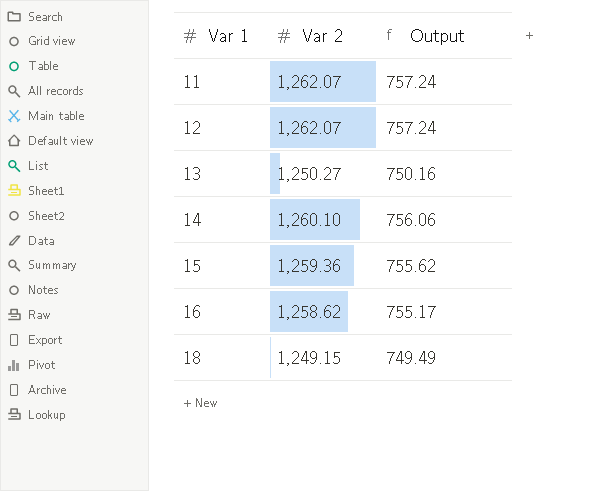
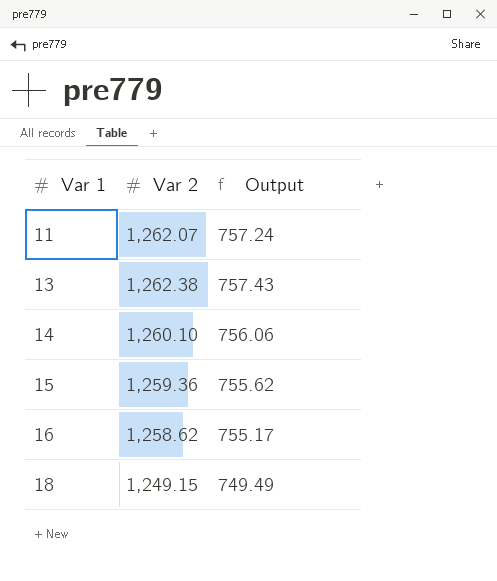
row 12: 1,262.07 | 757.24 -> none
13 | Var 2: 1,250.27 -> 1,262.38
13 | Output: 750.16 -> 757.43

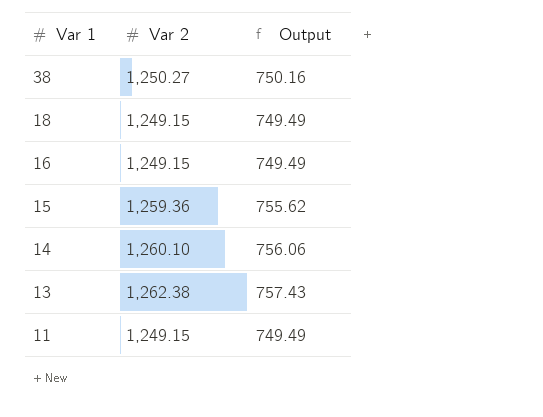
row order: Var 1 ascending -> Var 1 descending
row 38: none -> 1,250.27 | 750.16
16 | Var 2: 1,258.62 -> 1,249.15
16 | Output: 755.17 -> 749.49
11 | Var 2: 1,262.07 -> 1,249.15
11 | Output: 757.24 -> 749.49

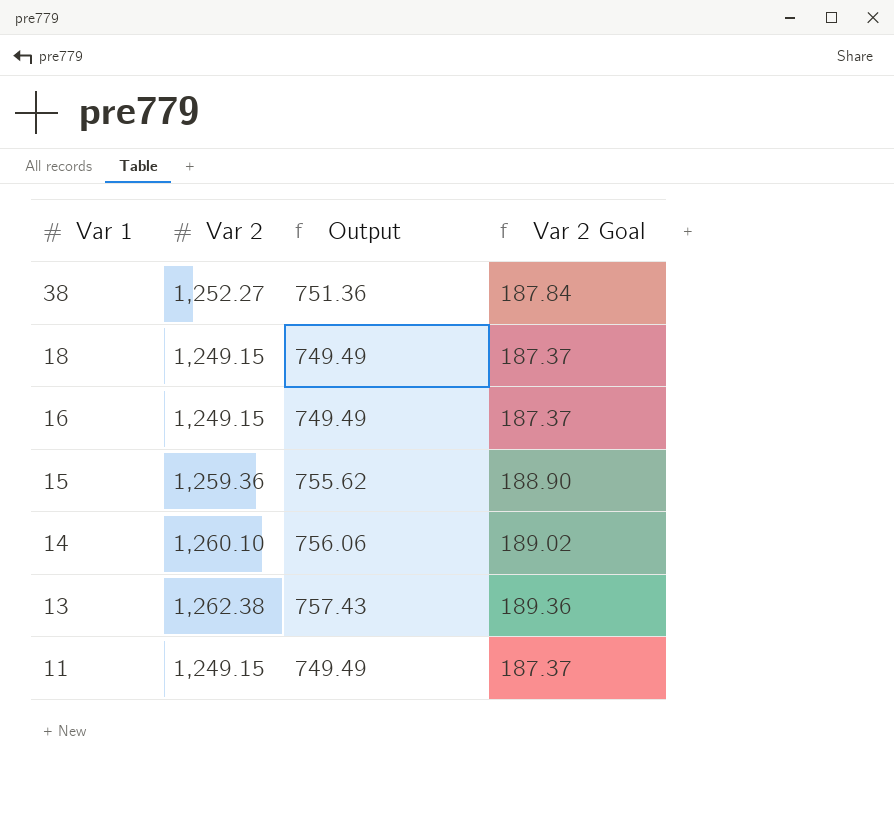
column Var 2 Goal | formula: none -> [Var 2] * 0.15
38 | Var 2: 1,250.27 -> 1,252.27
38 | Output: 750.16 -> 751.36

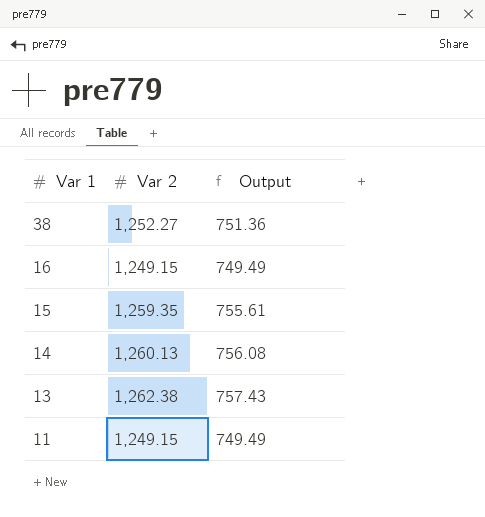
column Var 2 Goal | formula: [Var 2] * 0.15 -> none
row 18: 1,249.15 | 749.49 | 187.37 -> none
15 | Var 2: 1,259.36 -> 1,259.35
15 | Output: 755.62 -> 755.61
14 | Var 2: 1,260.10 -> 1,260.13
14 | Output: 756.06 -> 756.08

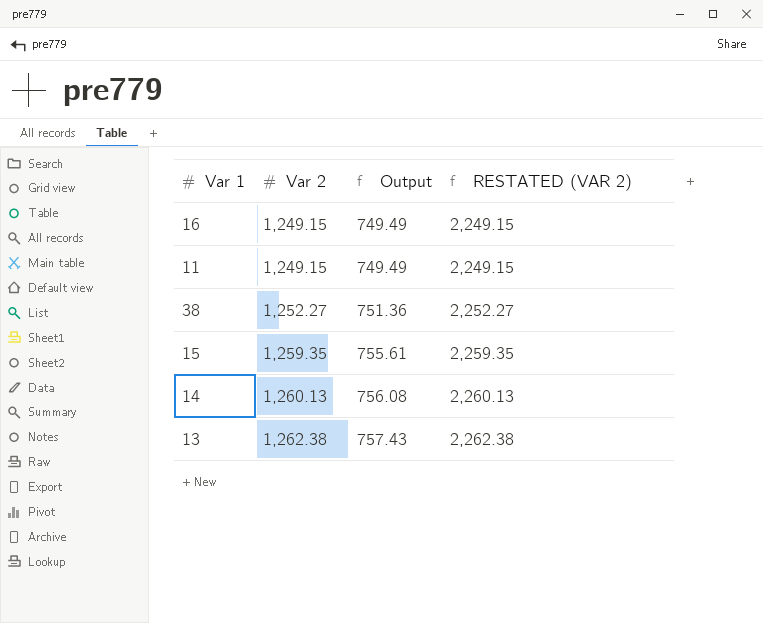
row order: Var 1 descending -> Var 2 ascending
column RESTATED (VAR 2) | formula: none -> [Var 2] + 1000

